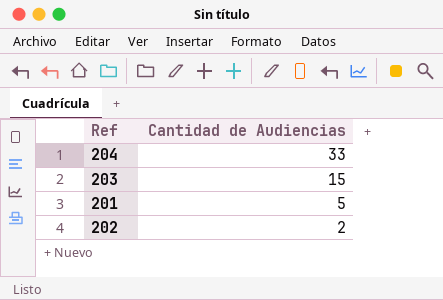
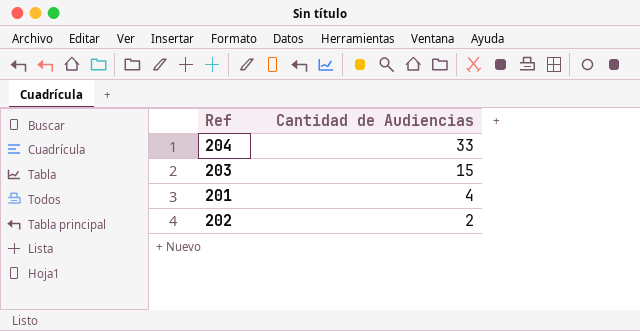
201 | Cantidad de Audiencias: 5 -> 4

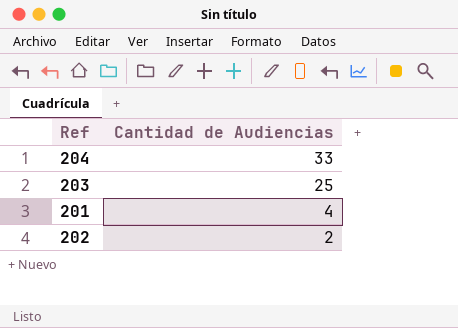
203 | Cantidad de Audiencias: 15 -> 25

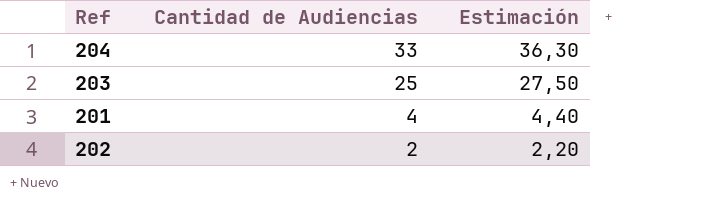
column Estimación | formula: none -> [Cantidad de Audiencias] * 1,1

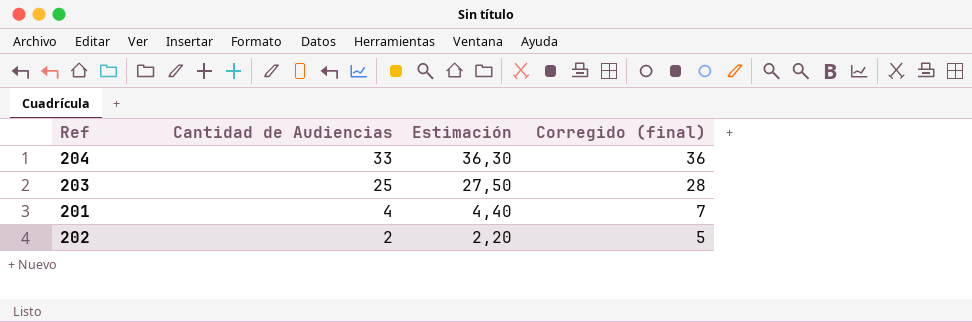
column Corregido (final) | formula: none -> [Cantidad de Audiencias] + 3

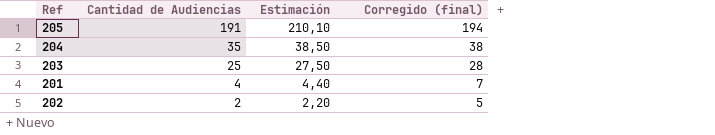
row 205: none -> 191 | 210,10 | 194
204 | Cantidad de Audiencias: 33 -> 35
204 | Estimación: 36,30 -> 38,50
204 | Corregido (final): 36 -> 38

